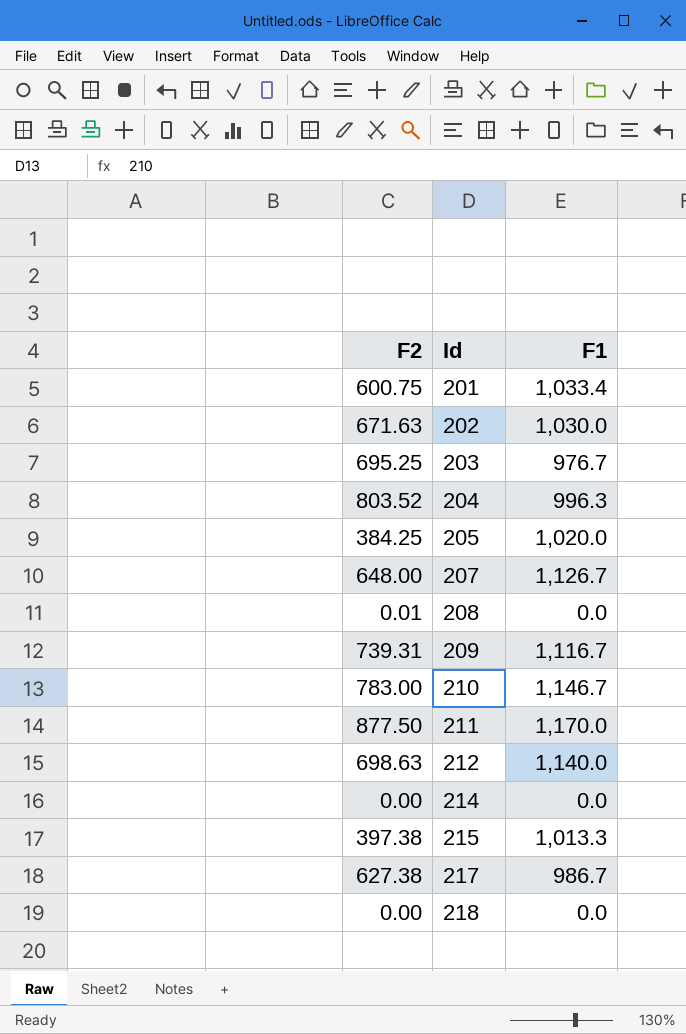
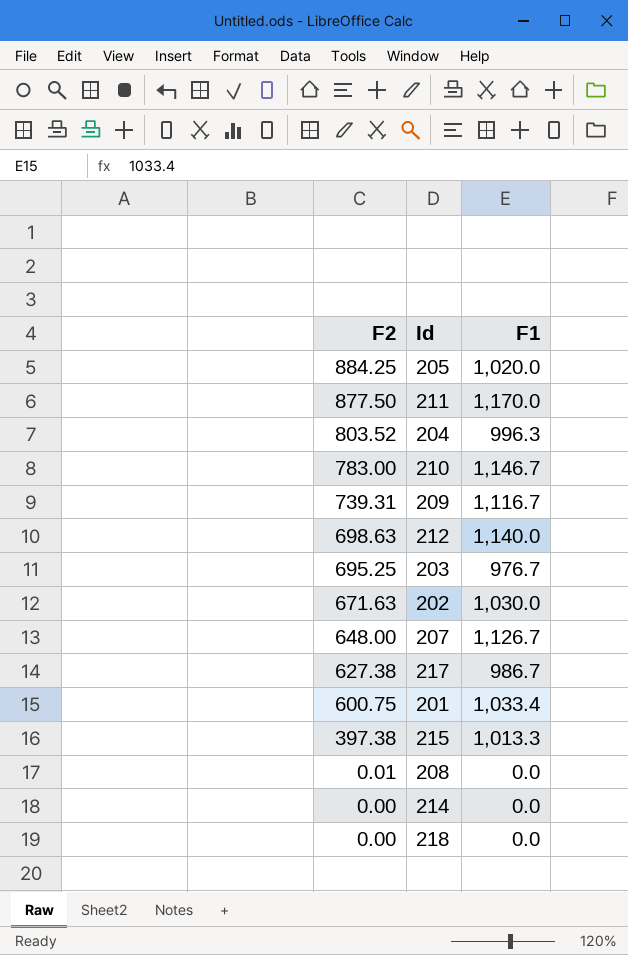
row order: Id ascending -> F2 descending
205 | F2: 384.25 -> 884.25

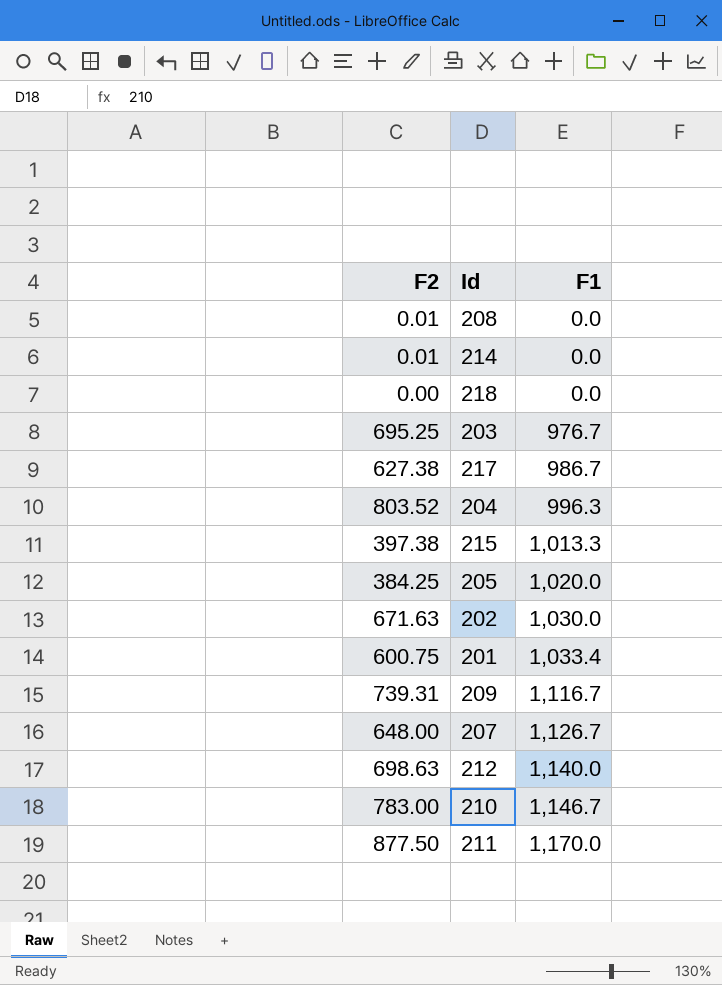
row order: F2 descending -> F1 ascending
214 | F2: 0.00 -> 0.01
205 | F2: 884.25 -> 384.25

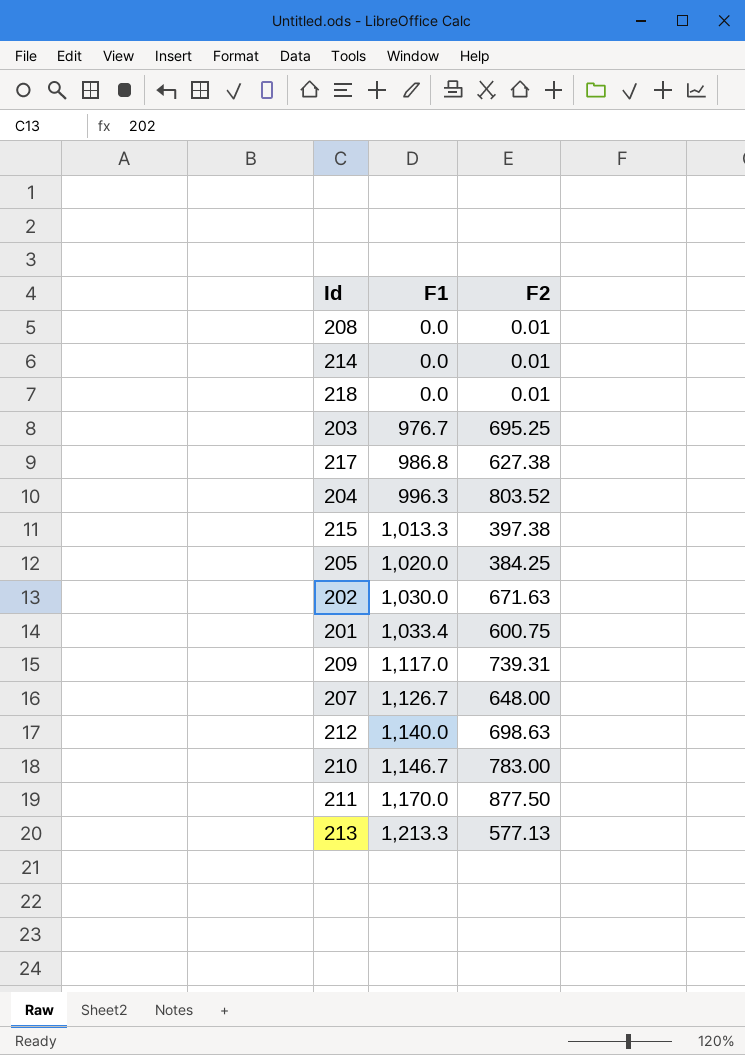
column F2 | position: 1 -> 3
218 | F2: 0.00 -> 0.01
217 | F1: 986.7 -> 986.8
209 | F1: 1,116.7 -> 1,117.0
row 213: none -> 1,213.3 | 577.13

